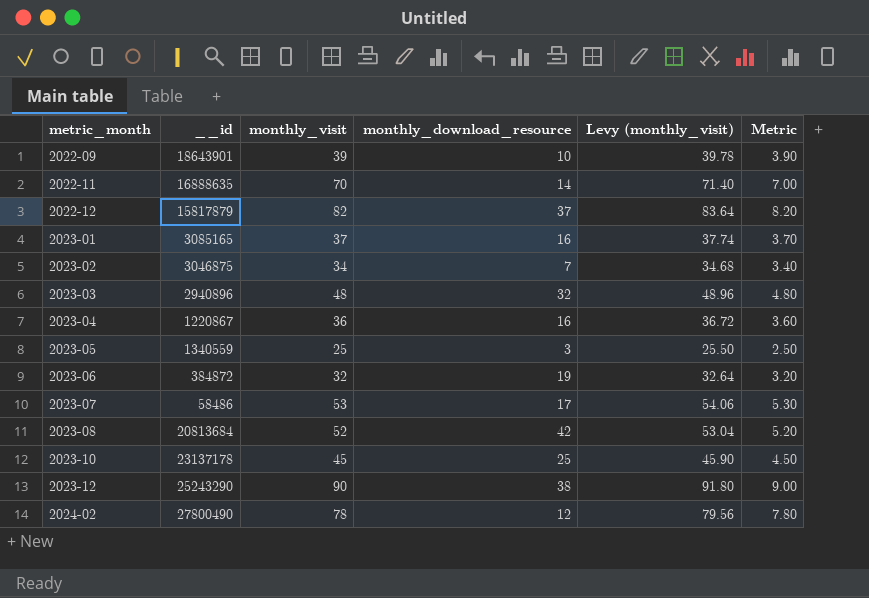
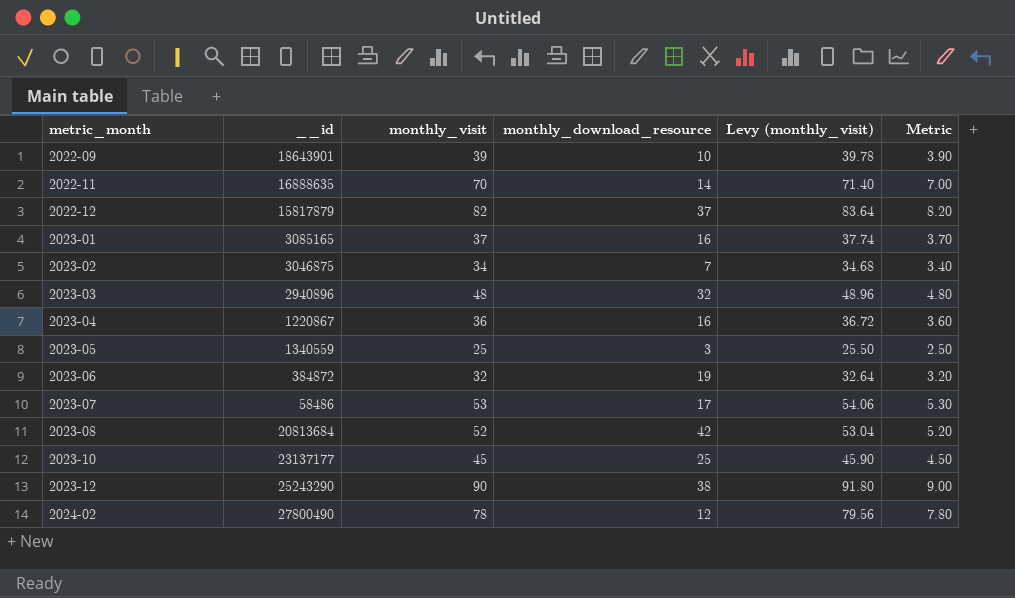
2023-10 | __id: 23137178 -> 23137177

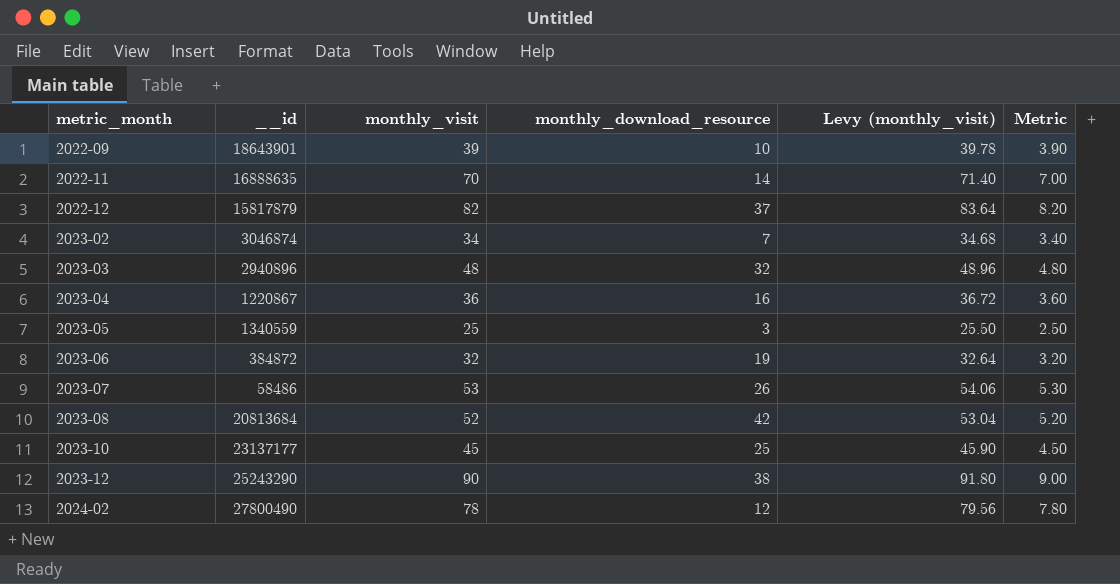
row 2023-01: 3085165 | 37 | 16 | 37.74 | 3.70 -> none
2023-02 | __id: 3046875 -> 3046874
2023-07 | monthly_download_resource: 17 -> 26

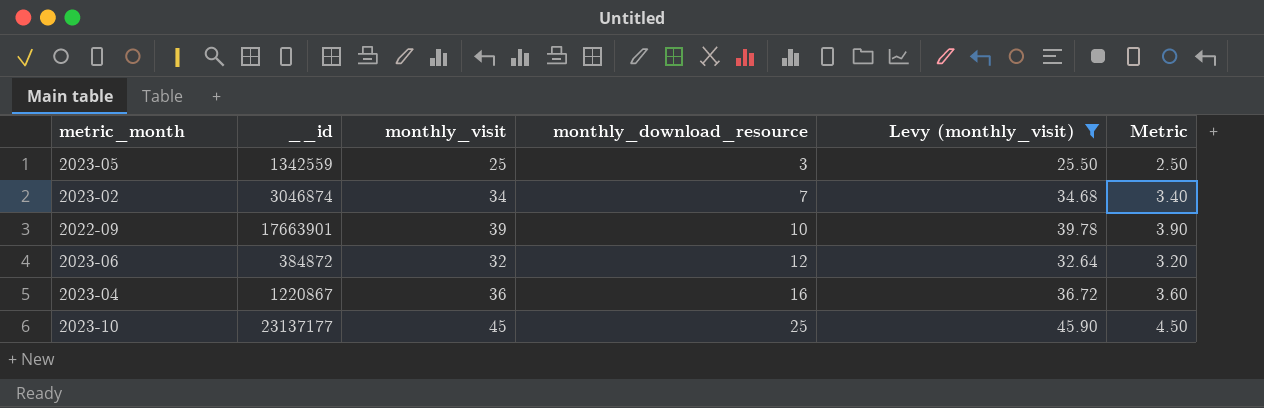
filter: none -> Levy (monthly_visit) <= 45.90
row order: metric_month ascending -> monthly_download_resource ascending
2023-05 | __id: 1340559 -> 1342559
2022-09 | __id: 18643901 -> 17663901
2023-06 | monthly_download_resource: 19 -> 12

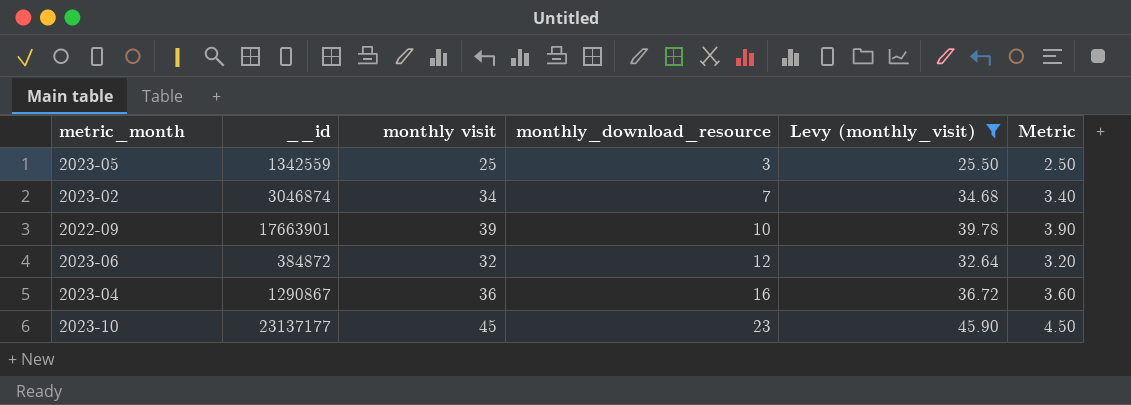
column name: monthly_visit -> monthly visit
2023-04 | __id: 1220867 -> 1290867
2023-10 | monthly_download_resource: 25 -> 23

